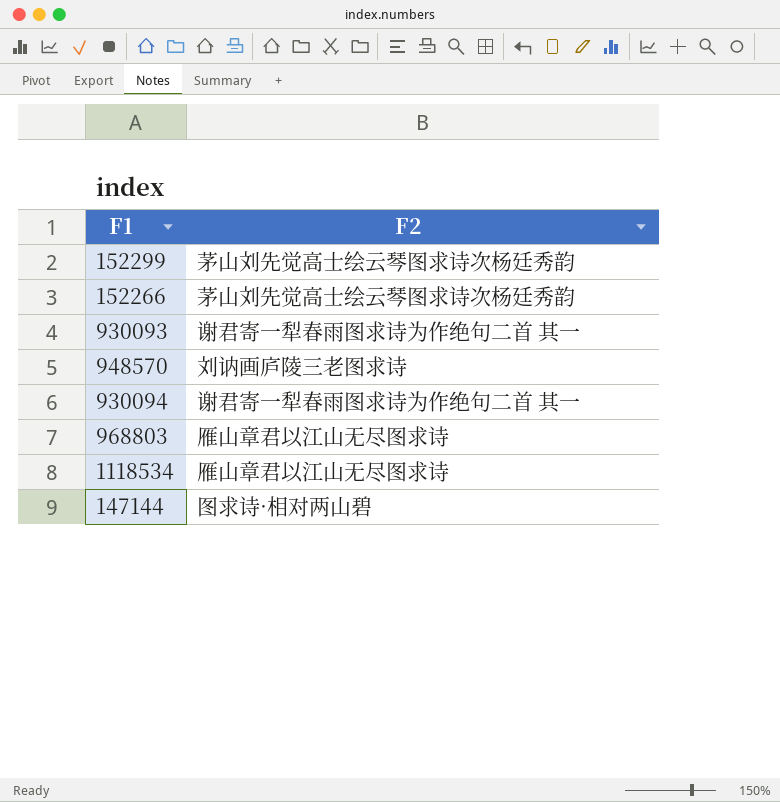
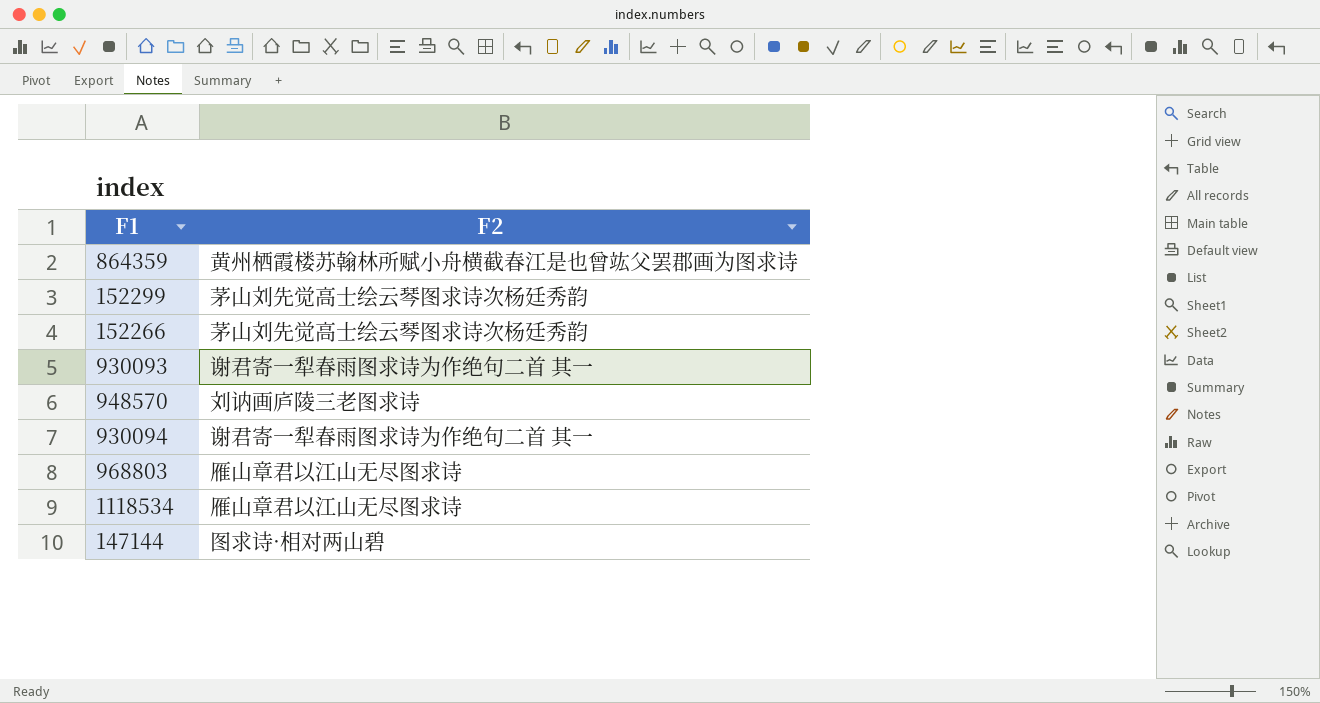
row 864359: none -> 黄州栖霞楼苏翰林所赋小舟横截春江是也曾竑父罢郡画为图求诗

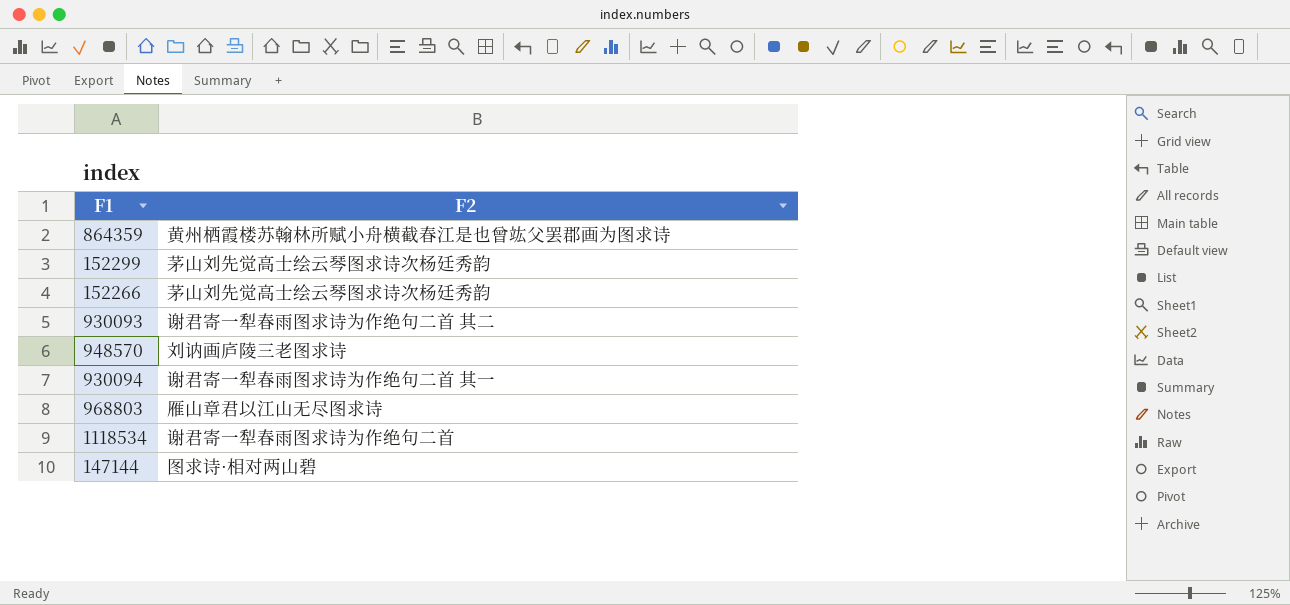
930093 | F2: 谢君寄一犁春雨图求诗为作绝句二首 其一 -> 谢君寄一犁春雨图求诗为作绝句二首 其二
1118534 | F2: 雁山章君以江山无尽图求诗 -> 谢君寄一犁春雨图求诗为作绝句二首

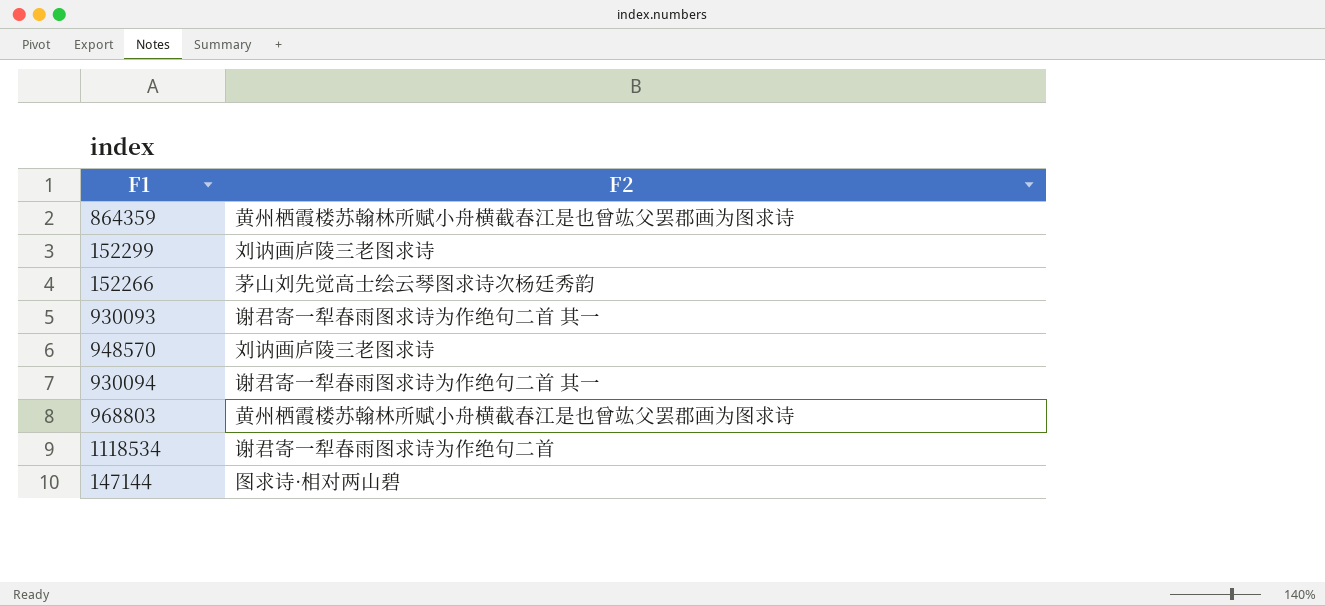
152299 | F2: 茅山刘先觉高士绘云琴图求诗次杨廷秀韵 -> 刘讷画庐陵三老图求诗
930093 | F2: 谢君寄一犁春雨图求诗为作绝句二首 其二 -> 谢君寄一犁春雨图求诗为作绝句二首 其一
968803 | F2: 雁山章君以江山无尽图求诗 -> 黄州栖霞楼苏翰林所赋小舟横截春江是也曾竑父罢郡画为图求诗

